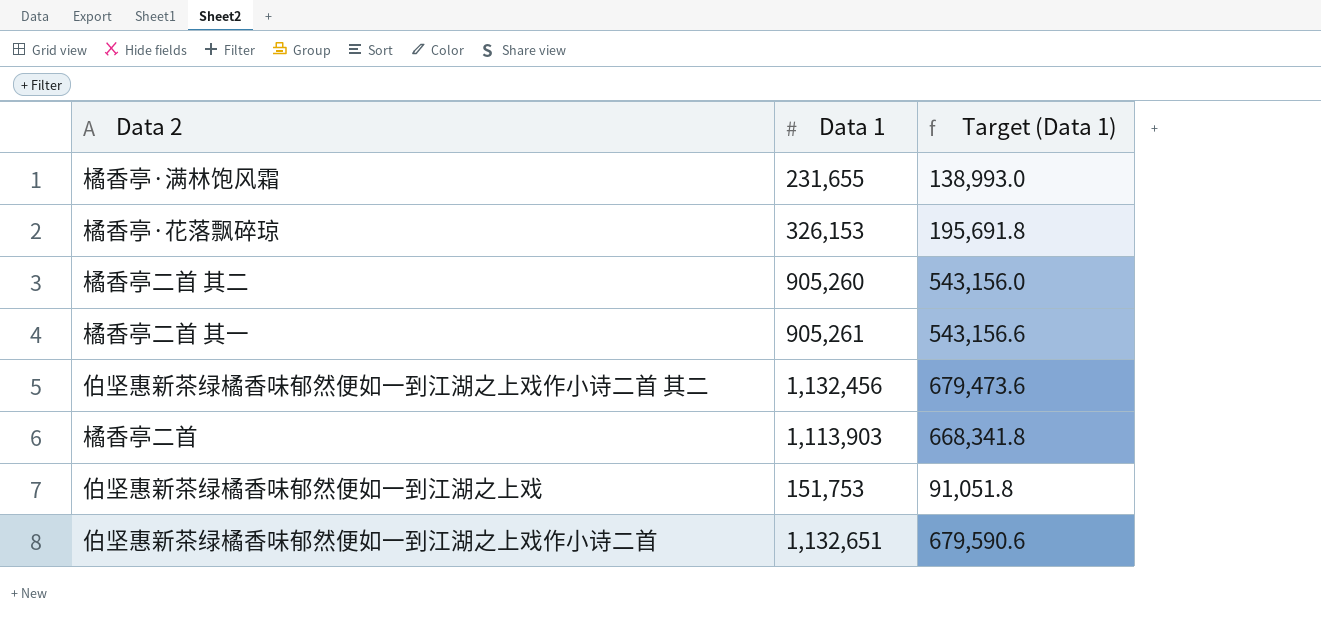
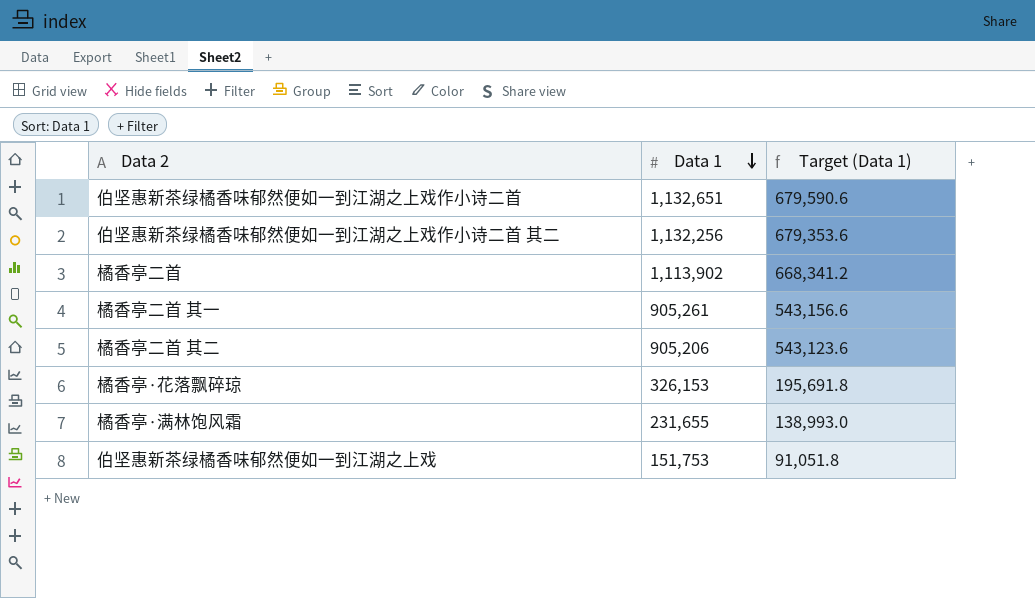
row order: none -> Data 1 descending
伯坚惠新茶绿橘香味郁然便如一到江湖之上戏作小诗二首 其二 | Data 1: 1,132,456 -> 1,132,256
伯坚惠新茶绿橘香味郁然便如一到江湖之上戏作小诗二首 其二 | Target (Data 1): 679,473.6 -> 679,353.6
橘香亭二首 | Data 1: 1,113,903 -> 1,113,902
橘香亭二首 | Target (Data 1): 668,341.8 -> 668,341.2
橘香亭二首 其二 | Data 1: 905,260 -> 905,206
橘香亭二首 其二 | Target (Data 1): 543,156.0 -> 543,123.6

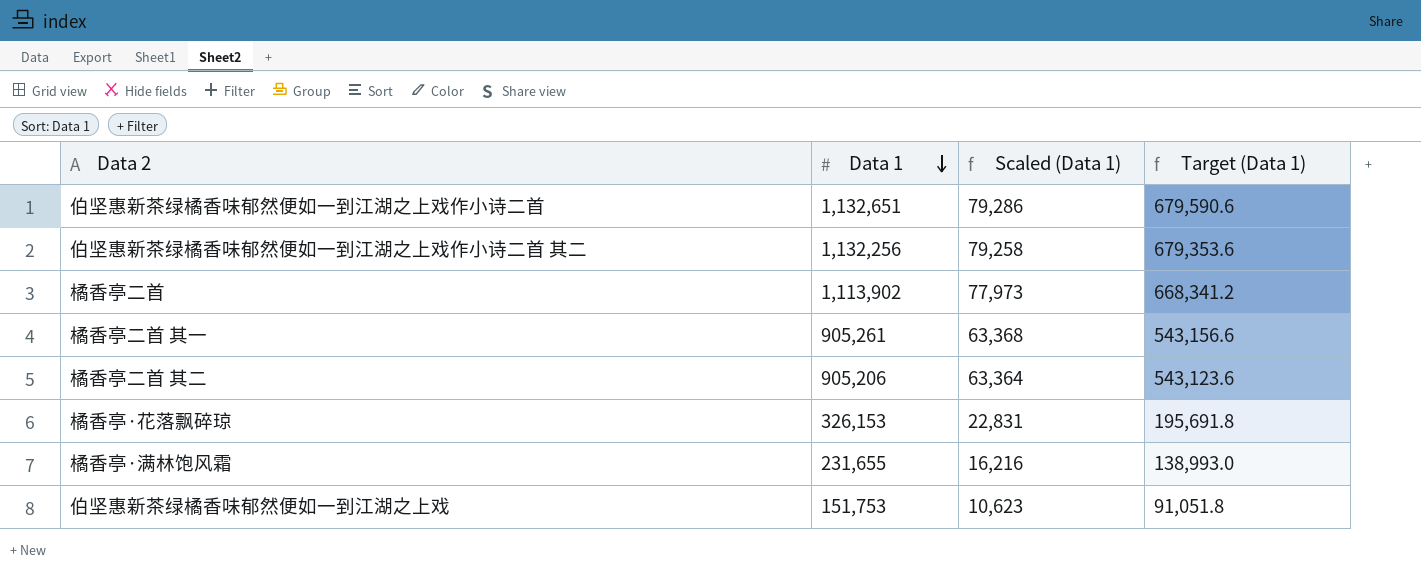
column Scaled (Data 1) | formula: none -> [Data 1] * 0.07

